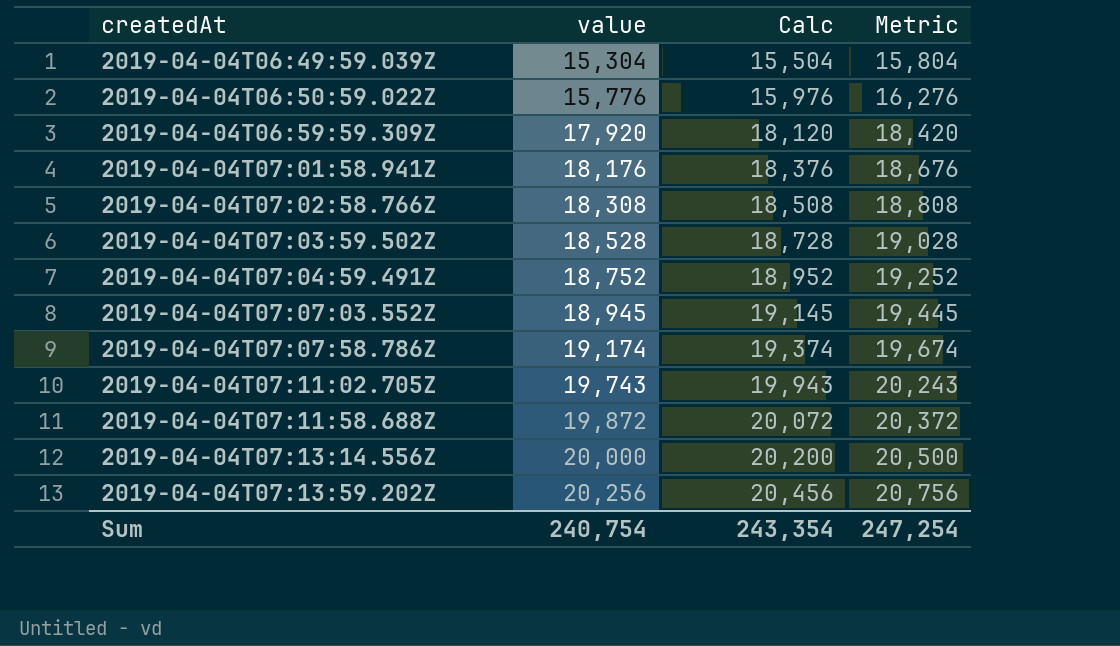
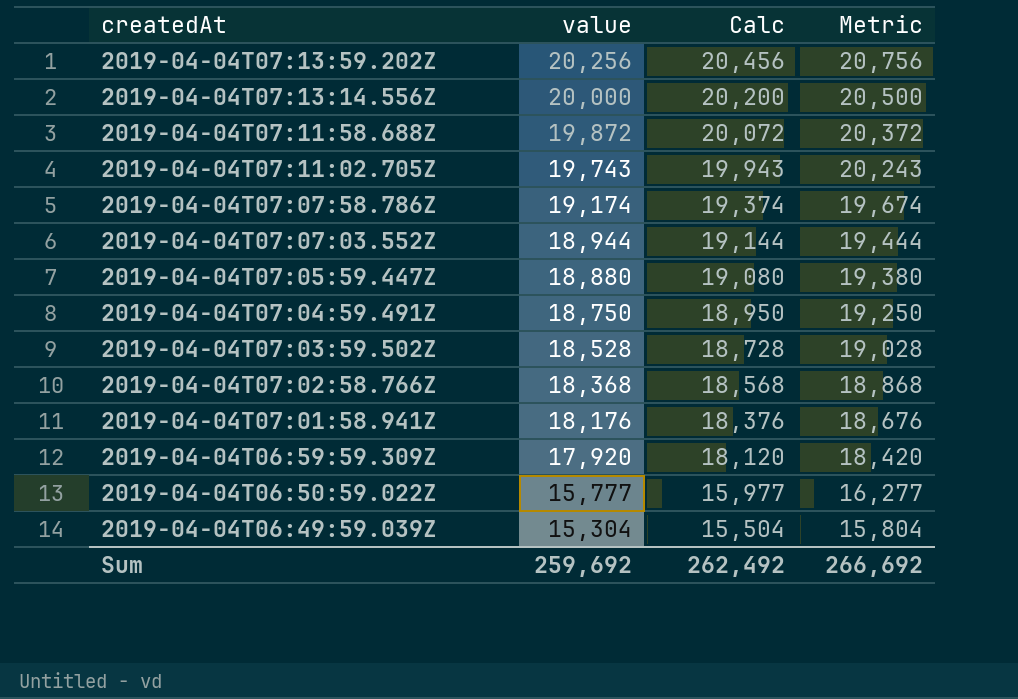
row order: createdAt ascending -> createdAt descending
2019-04-04T07:07:03.552Z | value: 18,945 -> 18,944
2019-04-04T07:07:03.552Z | Calc: 19,145 -> 19,144
2019-04-04T07:07:03.552Z | Metric: 19,445 -> 19,444
row 2019-04-04T07:05:59.447Z: none -> 18,880 | 19,080 | 19,380
2019-04-04T07:04:59.491Z | value: 18,752 -> 18,750
2019-04-04T07:04:59.491Z | Calc: 18,952 -> 18,950
2019-04-04T07:04:59.491Z | Metric: 19,252 -> 19,250
2019-04-04T07:02:58.766Z | value: 18,308 -> 18,368
2019-04-04T07:02:58.766Z | Calc: 18,508 -> 18,568
2019-04-04T07:02:58.766Z | Metric: 18,808 -> 18,868
2019-04-04T06:50:59.022Z | value: 15,776 -> 15,777
2019-04-04T06:50:59.022Z | Calc: 15,976 -> 15,977
2019-04-04T06:50:59.022Z | Metric: 16,276 -> 16,277
Sum | value: 240,754 -> 259,692
Sum | Calc: 243,354 -> 262,492
Sum | Metric: 247,254 -> 266,692

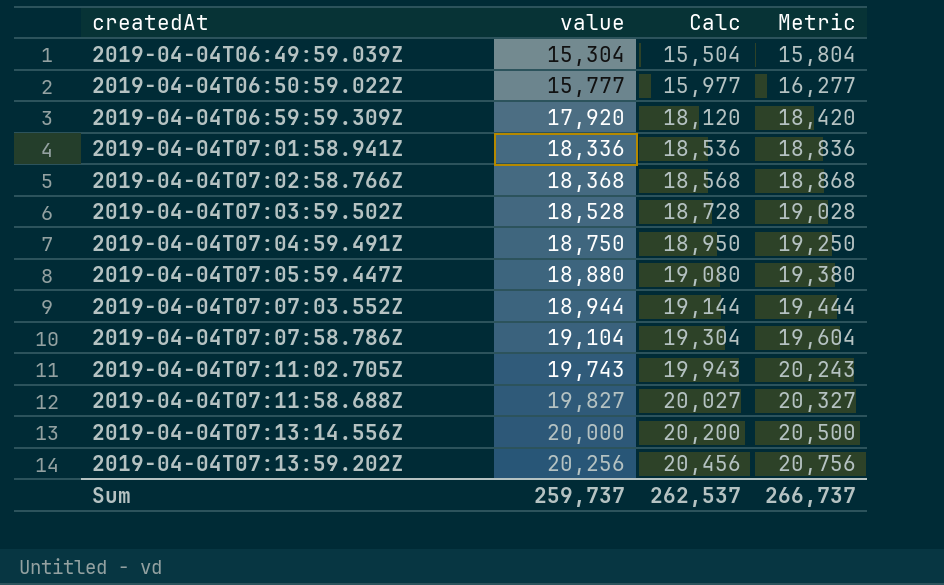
row order: createdAt descending -> createdAt ascending
2019-04-04T07:01:58.941Z | value: 18,176 -> 18,336
2019-04-04T07:01:58.941Z | Calc: 18,376 -> 18,536
2019-04-04T07:01:58.941Z | Metric: 18,676 -> 18,836
2019-04-04T07:07:58.786Z | value: 19,174 -> 19,104
2019-04-04T07:07:58.786Z | Calc: 19,374 -> 19,304
2019-04-04T07:07:58.786Z | Metric: 19,674 -> 19,604
2019-04-04T07:11:58.688Z | value: 19,872 -> 19,827
2019-04-04T07:11:58.688Z | Calc: 20,072 -> 20,027
2019-04-04T07:11:58.688Z | Metric: 20,372 -> 20,327
Sum | value: 259,692 -> 259,737
Sum | Calc: 262,492 -> 262,537
Sum | Metric: 266,692 -> 266,737

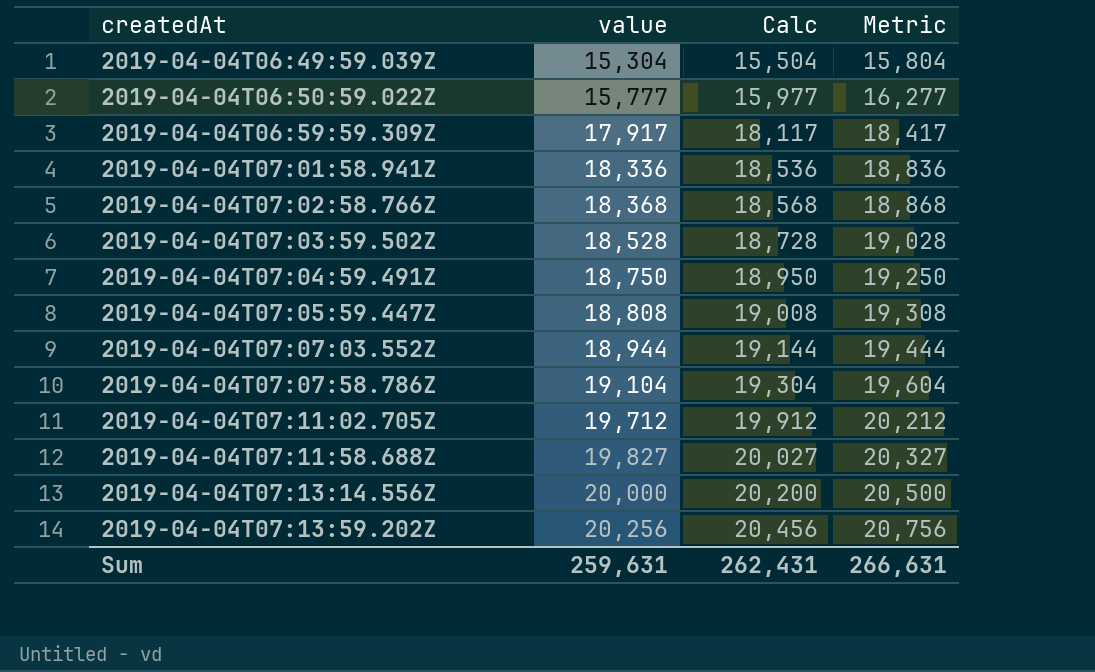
2019-04-04T06:59:59.309Z | value: 17,920 -> 17,917
2019-04-04T06:59:59.309Z | Calc: 18,120 -> 18,117
2019-04-04T06:59:59.309Z | Metric: 18,420 -> 18,417
2019-04-04T07:05:59.447Z | value: 18,880 -> 18,808
2019-04-04T07:05:59.447Z | Calc: 19,080 -> 19,008
2019-04-04T07:05:59.447Z | Metric: 19,380 -> 19,308
2019-04-04T07:11:02.705Z | value: 19,743 -> 19,712
2019-04-04T07:11:02.705Z | Calc: 19,943 -> 19,912
2019-04-04T07:11:02.705Z | Metric: 20,243 -> 20,212
Sum | value: 259,737 -> 259,631
Sum | Calc: 262,537 -> 262,431
Sum | Metric: 266,737 -> 266,631

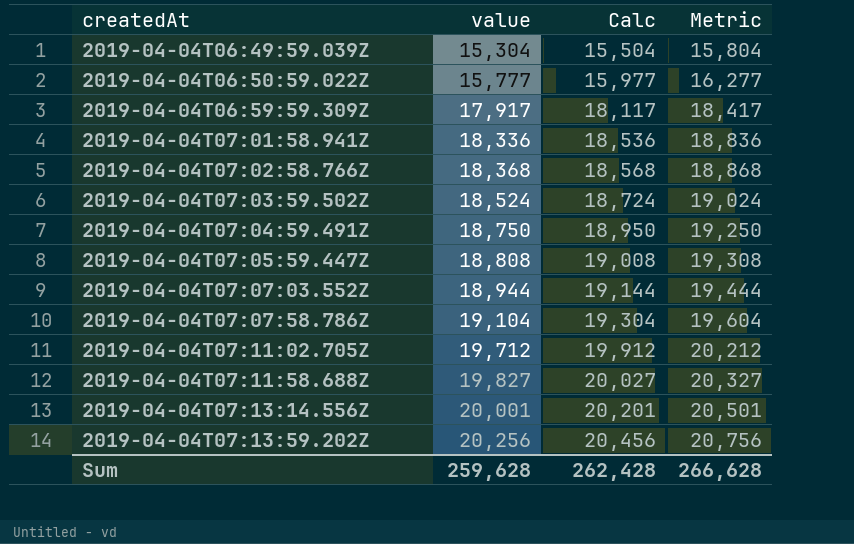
2019-04-04T07:03:59.502Z | value: 18,528 -> 18,524
2019-04-04T07:03:59.502Z | Calc: 18,728 -> 18,724
2019-04-04T07:03:59.502Z | Metric: 19,028 -> 19,024
2019-04-04T07:13:14.556Z | value: 20,000 -> 20,001
2019-04-04T07:13:14.556Z | Calc: 20,200 -> 20,201
2019-04-04T07:13:14.556Z | Metric: 20,500 -> 20,501
Sum | value: 259,631 -> 259,628
Sum | Calc: 262,431 -> 262,428
Sum | Metric: 266,631 -> 266,628

